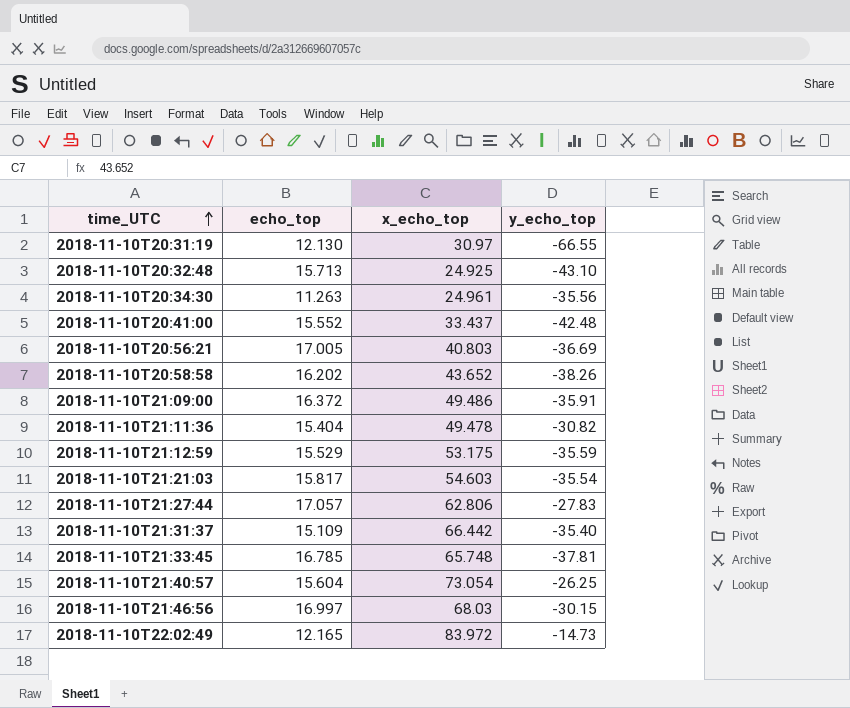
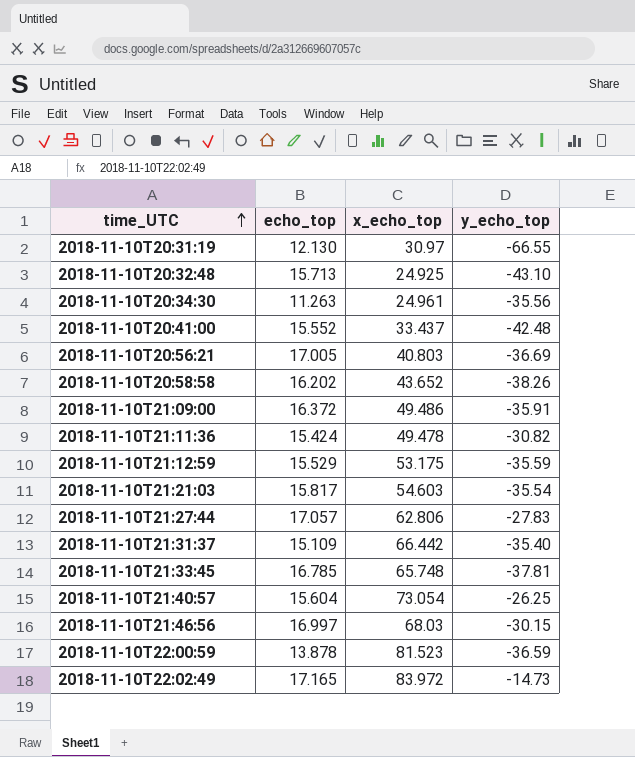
2018-11-10T21:11:36 | echo_top: 15.404 -> 15.424
row 2018-11-10T22:00:59: none -> 13.878 | 81.523 | -36.59
2018-11-10T22:02:49 | echo_top: 12.165 -> 17.165

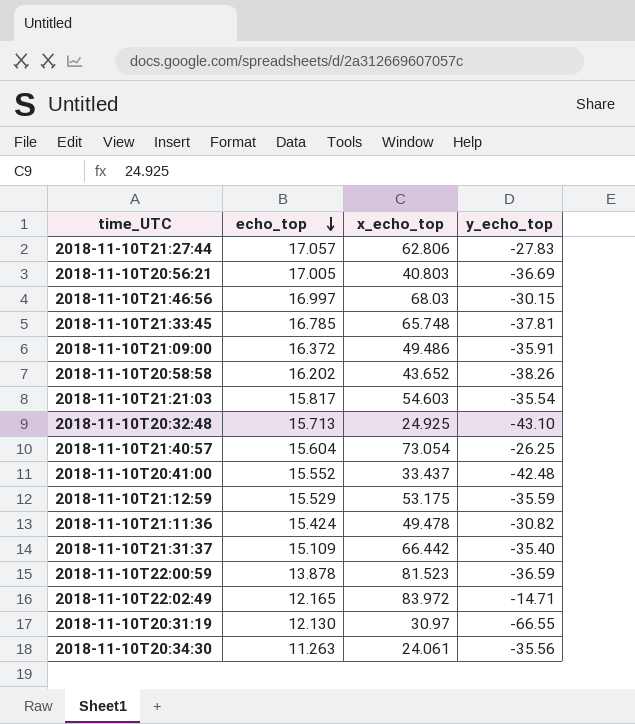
row order: time_UTC ascending -> echo_top descending
2018-11-10T22:02:49 | echo_top: 17.165 -> 12.165
2018-11-10T22:02:49 | y_echo_top: -14.73 -> -14.71
2018-11-10T20:34:30 | x_echo_top: 24.961 -> 24.061

